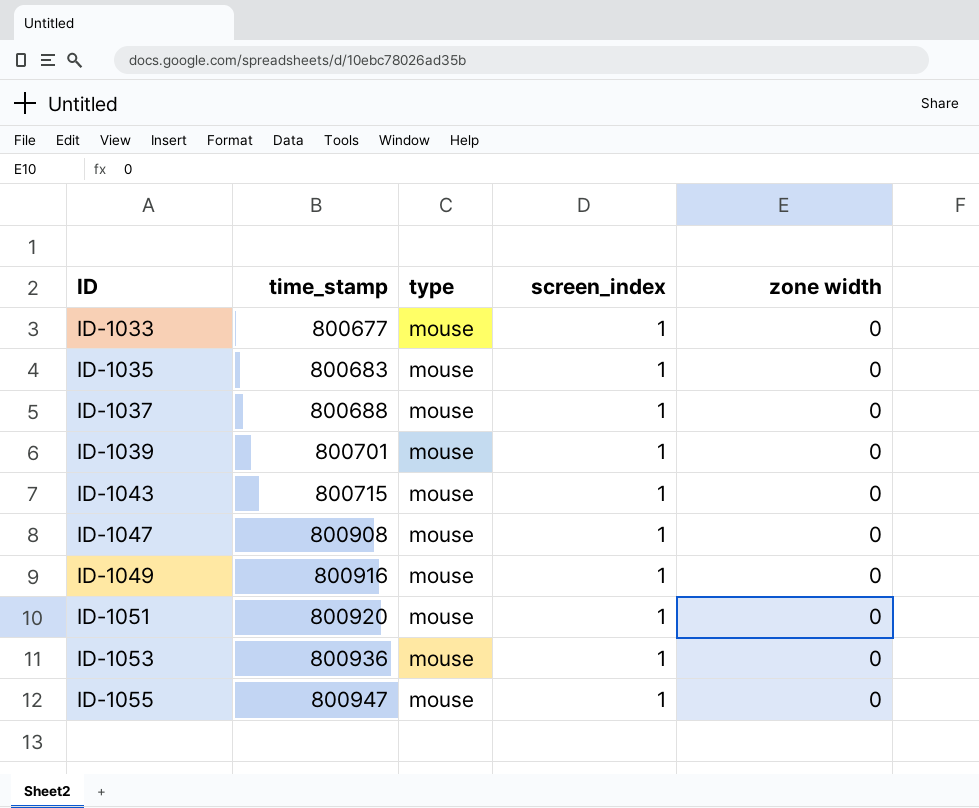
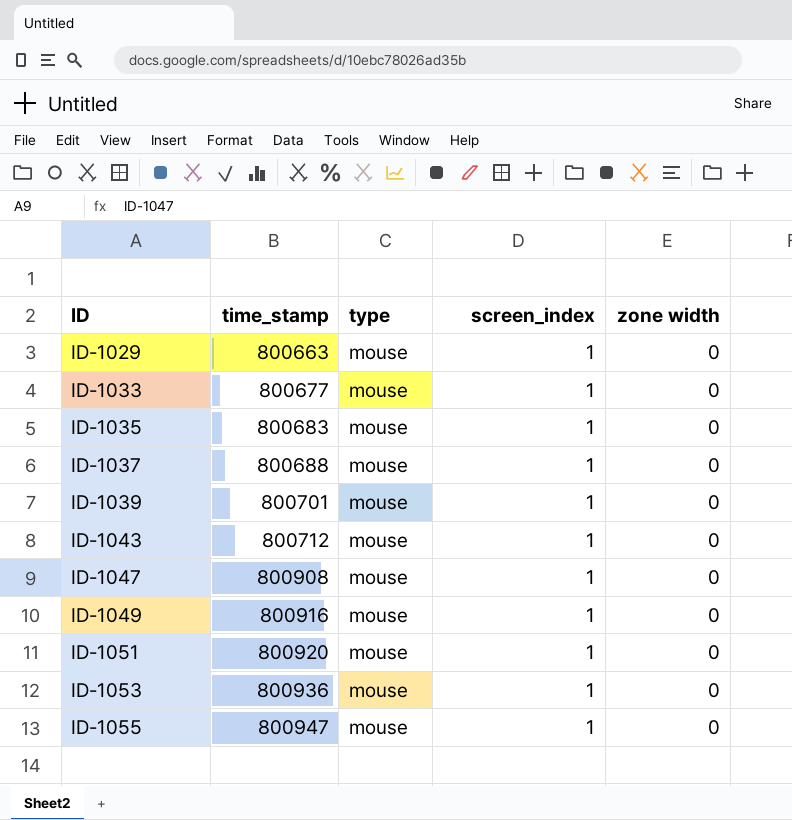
row ID-1029: none -> 800663 | mouse | 1 | 0
ID-1043 | time_stamp: 800715 -> 800712

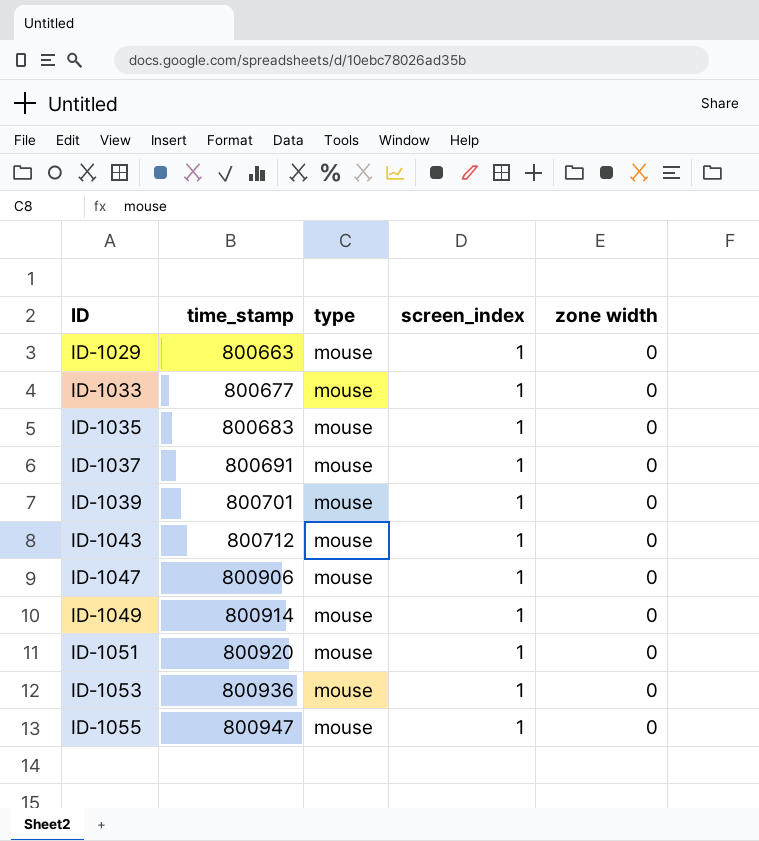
ID-1037 | time_stamp: 800688 -> 800691
ID-1047 | time_stamp: 800908 -> 800906
ID-1049 | time_stamp: 800916 -> 800914

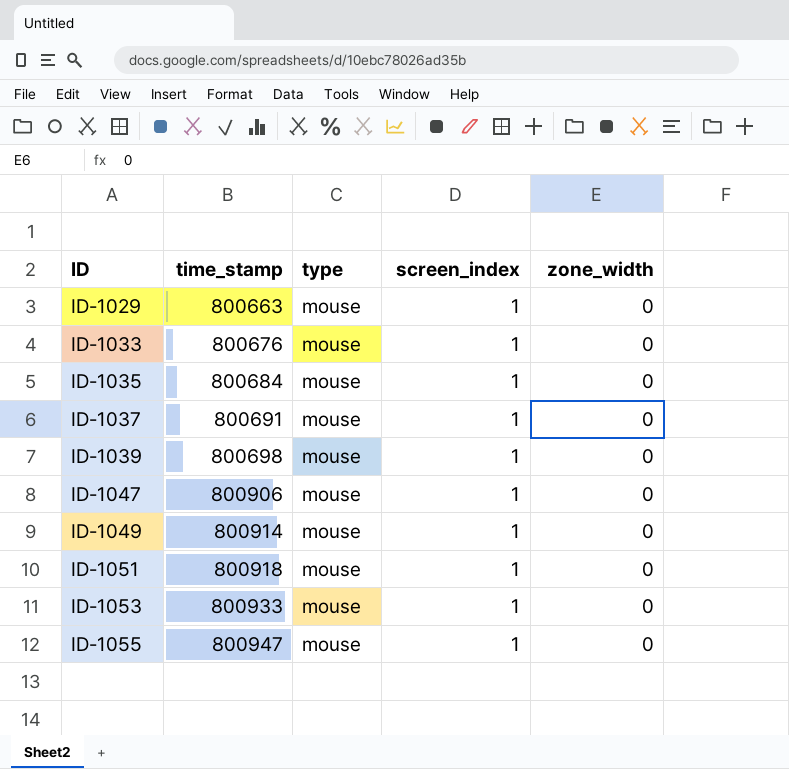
column name: zone width -> zone_width
row ID-1043: 800712 | mouse | 1 | 0 -> none
ID-1033 | time_stamp: 800677 -> 800676
ID-1035 | time_stamp: 800683 -> 800684
ID-1039 | time_stamp: 800701 -> 800698
ID-1051 | time_stamp: 800920 -> 800918
ID-1053 | time_stamp: 800936 -> 800933

